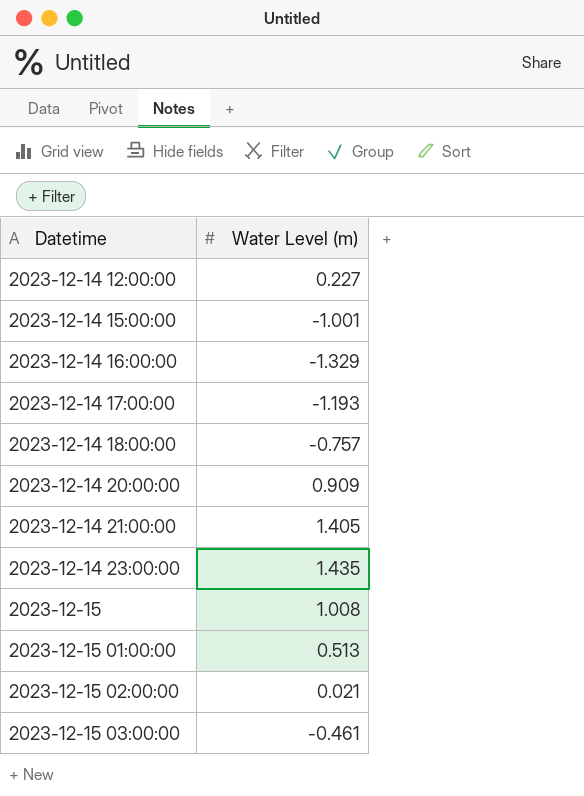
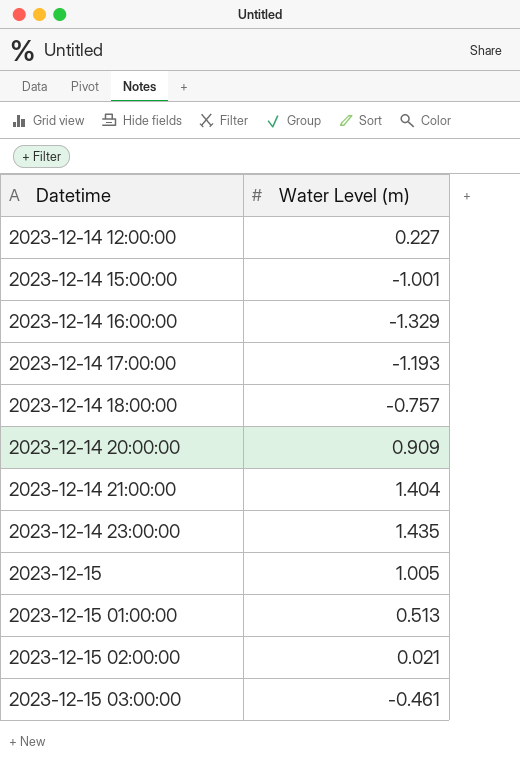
2023-12-14 21:00:00 | Water Level (m): 1.405 -> 1.404
2023-12-15 | Water Level (m): 1.008 -> 1.005

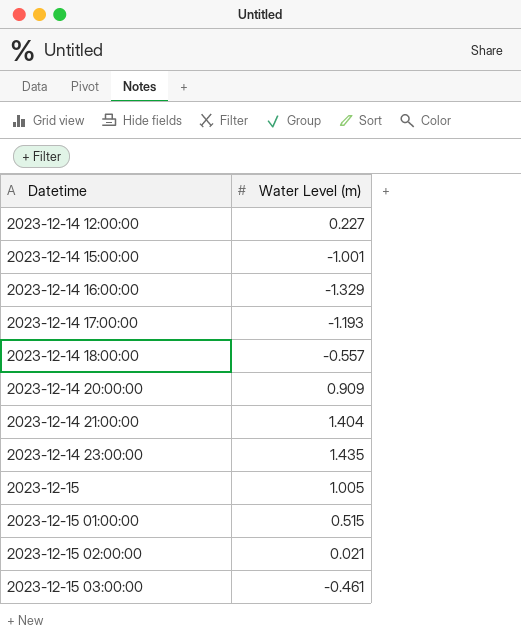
2023-12-14 18:00:00 | Water Level (m): -0.757 -> -0.557
2023-12-15 01:00:00 | Water Level (m): 0.513 -> 0.515

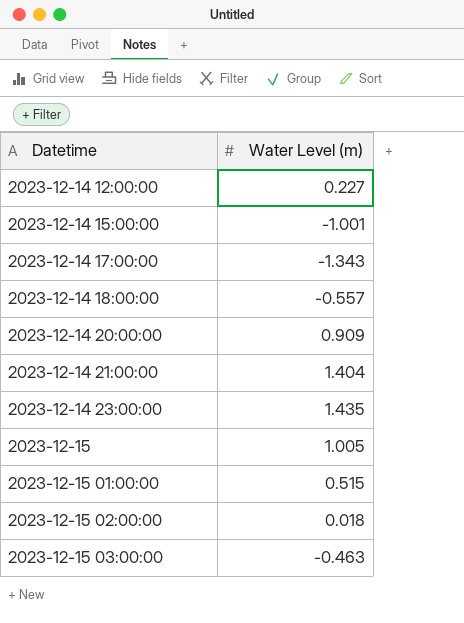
row 2023-12-14 16:00:00: -1.329 -> none
2023-12-14 17:00:00 | Water Level (m): -1.193 -> -1.343
2023-12-15 02:00:00 | Water Level (m): 0.021 -> 0.018
2023-12-15 03:00:00 | Water Level (m): -0.461 -> -0.463

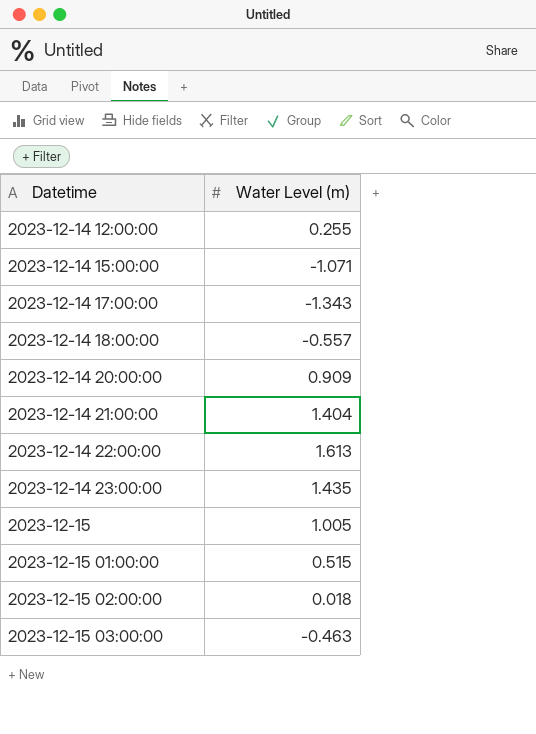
2023-12-14 12:00:00 | Water Level (m): 0.227 -> 0.255
2023-12-14 15:00:00 | Water Level (m): -1.001 -> -1.071
row 2023-12-14 22:00:00: none -> 1.613

